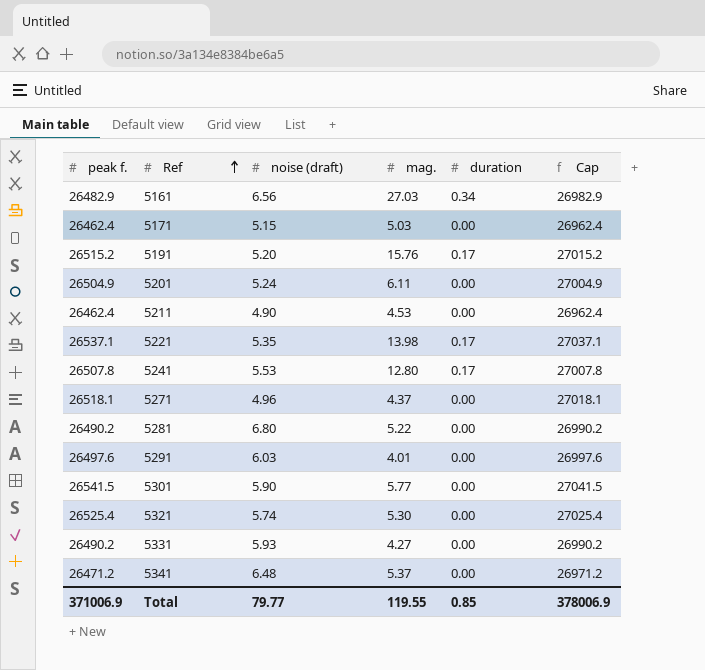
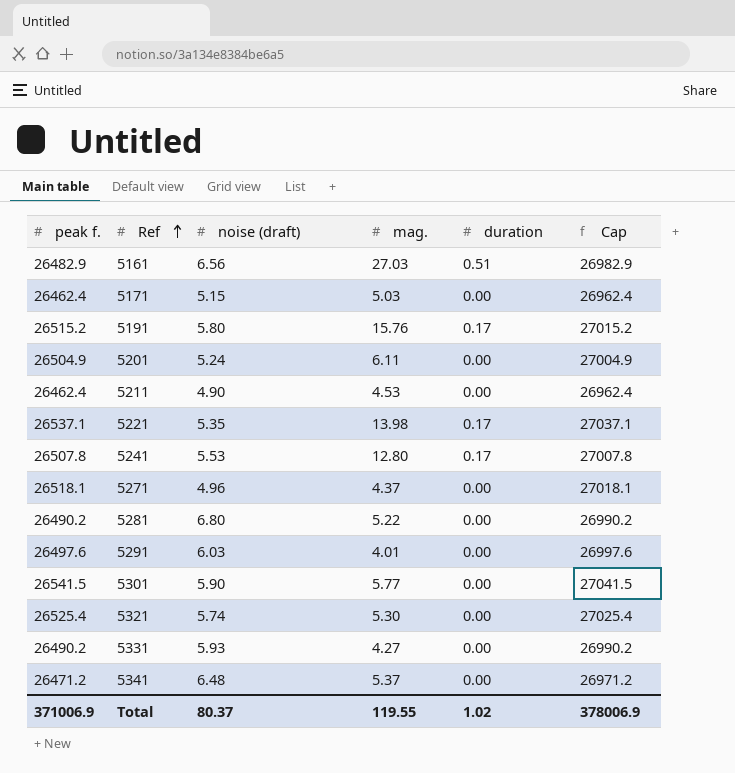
5161 | duration: 0.34 -> 0.51
5191 | noise (draft): 5.20 -> 5.80
Total | noise (draft): 79.77 -> 80.37
Total | duration: 0.85 -> 1.02

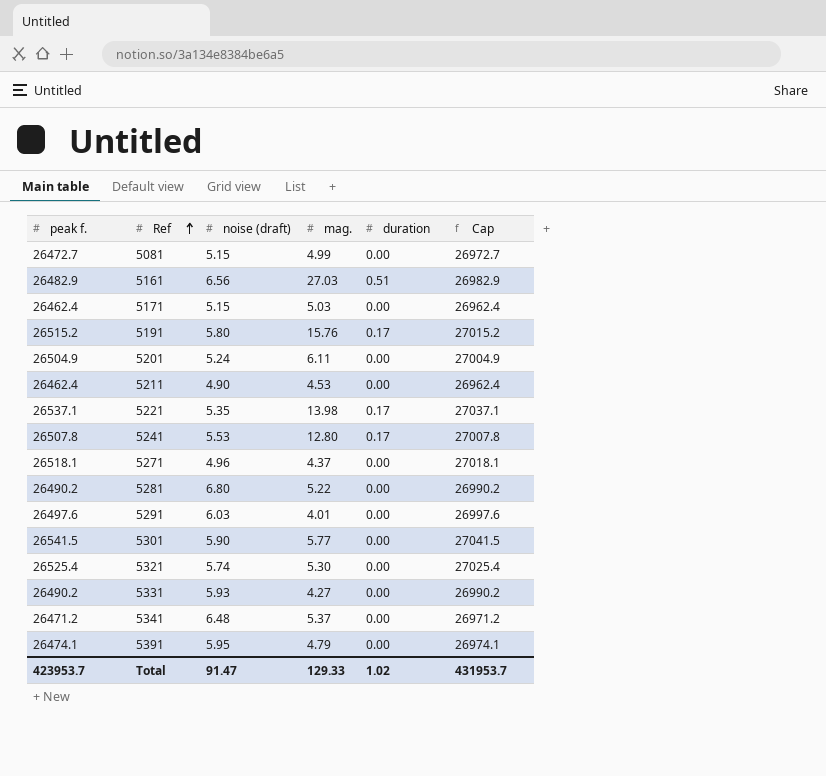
row 5081: none -> 26472.7 | 5.15 | 4.99 | 0.00 | 26972.7
row 5391: none -> 26474.1 | 5.95 | 4.79 | 0.00 | 26974.1
Total | peak f.: 371006.9 -> 423953.7
Total | noise (draft): 80.37 -> 91.47
Total | mag.: 119.55 -> 129.33
Total | Cap: 378006.9 -> 431953.7

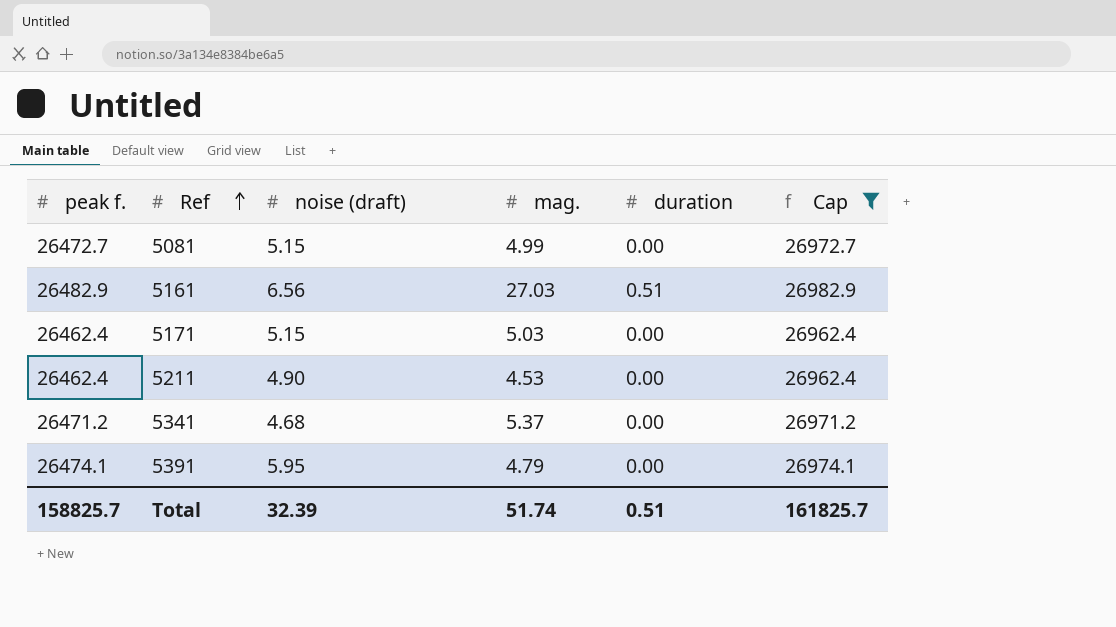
filter: none -> Cap <= 26982.9
5341 | noise (draft): 6.48 -> 4.68
Total | peak f.: 423953.7 -> 158825.7
Total | noise (draft): 91.47 -> 32.39
Total | mag.: 129.33 -> 51.74
Total | duration: 1.02 -> 0.51
Total | Cap: 431953.7 -> 161825.7

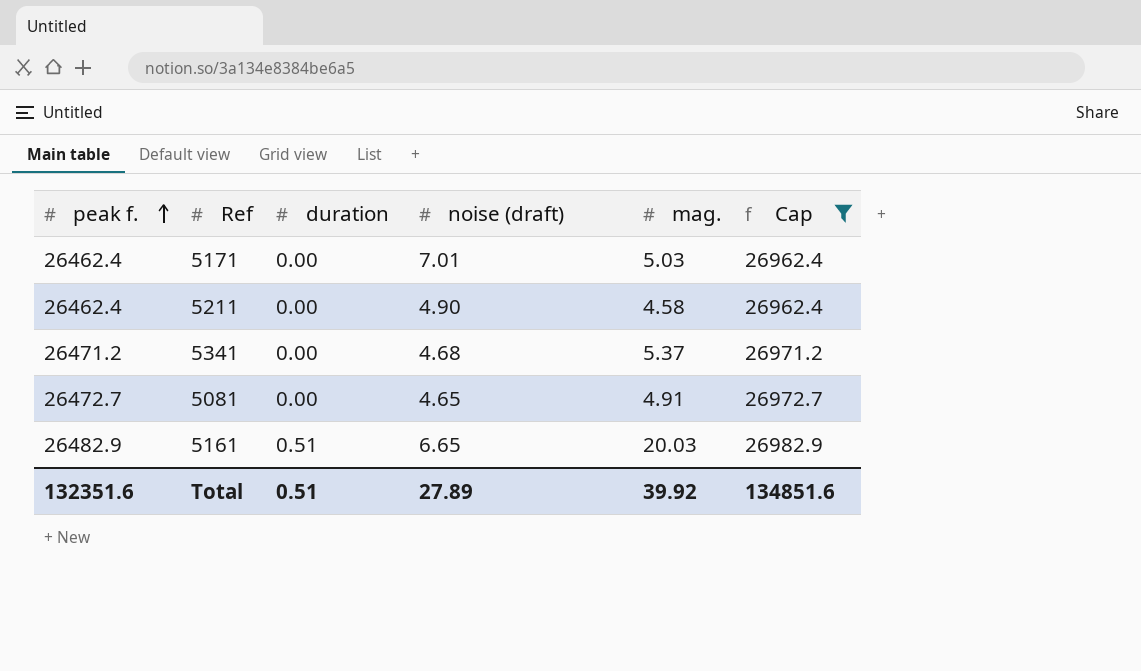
row order: Ref ascending -> peak f. ascending
column duration | position: 5 -> 3
row 5391: 26474.1 | 5.95 | 4.79 | 0.00 | 26974.1 -> none
5171 | noise (draft): 5.15 -> 7.01
5211 | mag.: 4.53 -> 4.58
5081 | noise (draft): 5.15 -> 4.65
5081 | mag.: 4.99 -> 4.91
5161 | noise (draft): 6.56 -> 6.65
5161 | mag.: 27.03 -> 20.03
Total | peak f.: 158825.7 -> 132351.6
Total | noise (draft): 32.39 -> 27.89
Total | mag.: 51.74 -> 39.92
Total | Cap: 161825.7 -> 134851.6

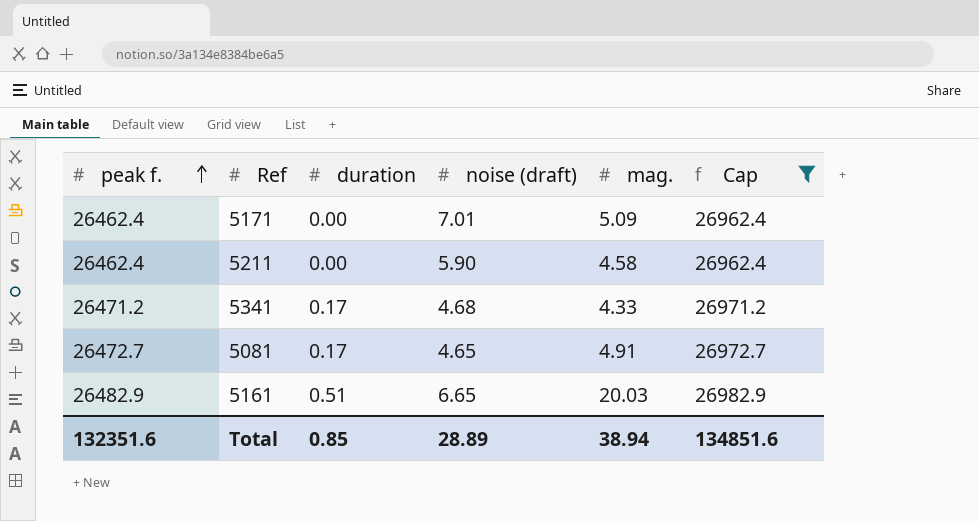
5171 | mag.: 5.03 -> 5.09
5211 | noise (draft): 4.90 -> 5.90
5341 | duration: 0.00 -> 0.17
5341 | mag.: 5.37 -> 4.33
5081 | duration: 0.00 -> 0.17
Total | duration: 0.51 -> 0.85
Total | noise (draft): 27.89 -> 28.89
Total | mag.: 39.92 -> 38.94

